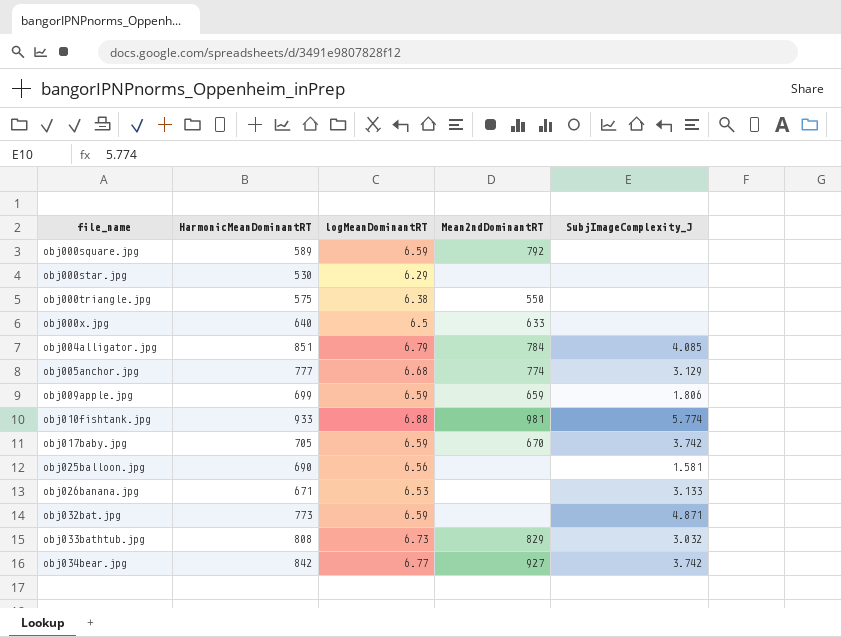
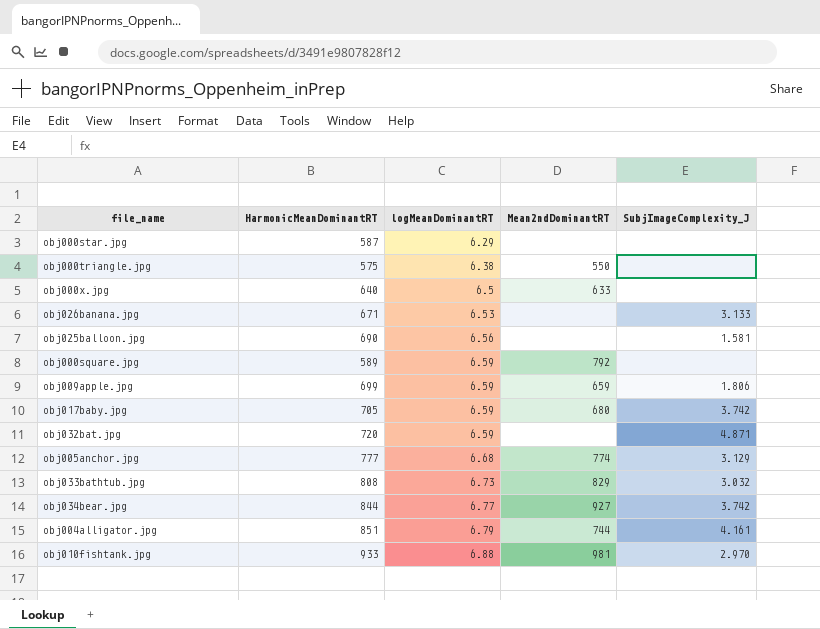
row order: file_name ascending -> logMeanDominantRT ascending
obj000star.jpg | HarmonicMeanDominantRT: 530 -> 587
obj017baby.jpg | Mean2ndDominantRT: 670 -> 680
obj032bat.jpg | HarmonicMeanDominantRT: 773 -> 720
obj034bear.jpg | HarmonicMeanDominantRT: 842 -> 844
obj004alligator.jpg | Mean2ndDominantRT: 784 -> 744
obj004alligator.jpg | SubjImageComplexity_J: 4.085 -> 4.161
obj010fishtank.jpg | SubjImageComplexity_J: 5.774 -> 2.970

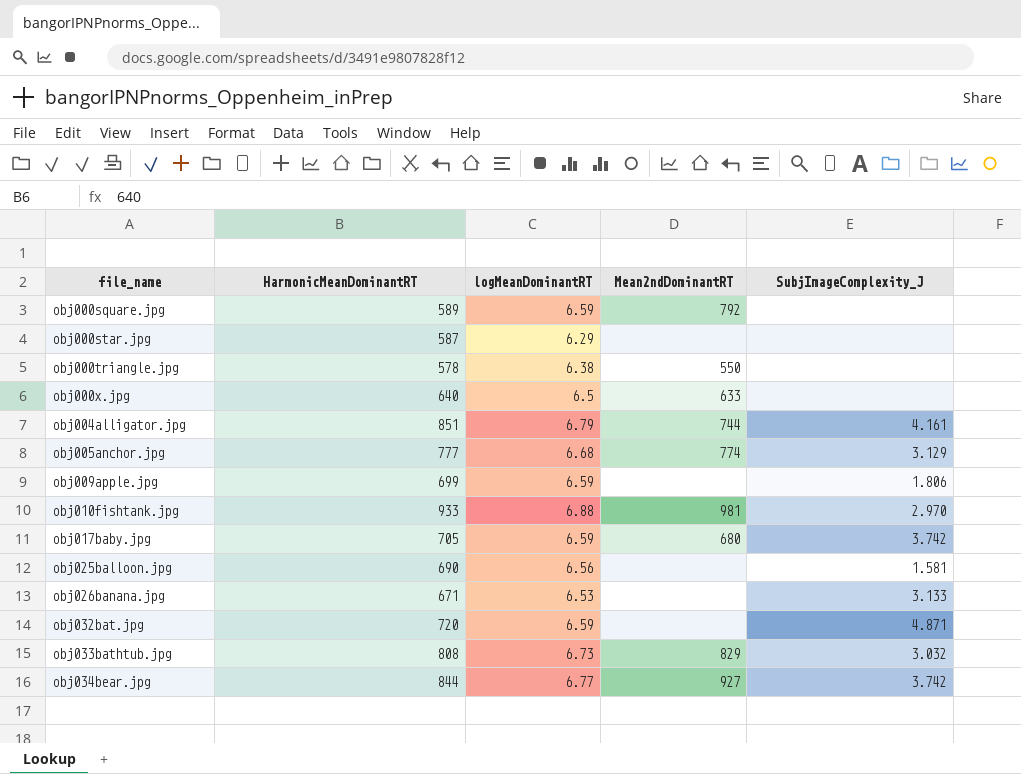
row order: logMeanDominantRT ascending -> file_name ascending
obj000triangle.jpg | HarmonicMeanDominantRT: 575 -> 578
obj009apple.jpg | Mean2ndDominantRT: 659 -> none

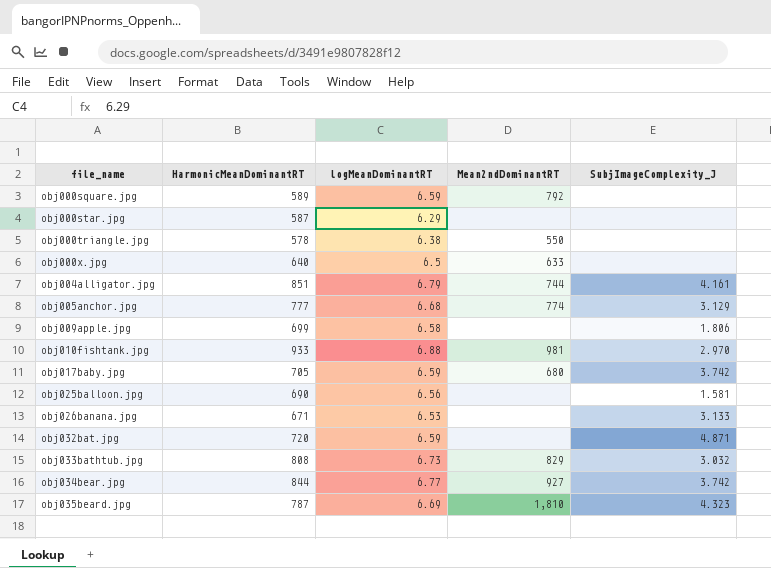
obj009apple.jpg | logMeanDominantRT: 6.59 -> 6.58
row obj035beard.jpg: none -> 787 | 6.69 | 1,810 | 4.323

